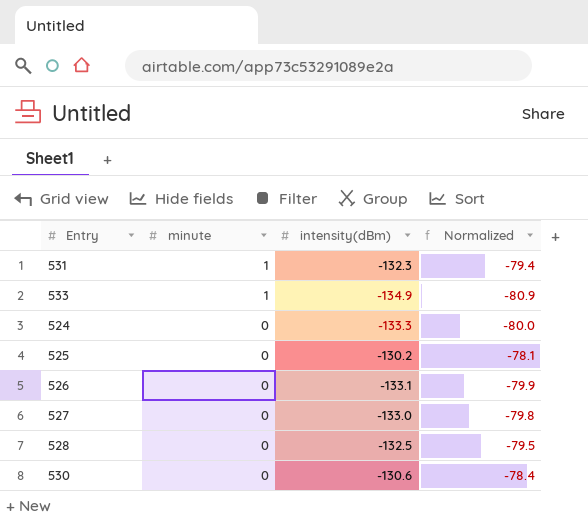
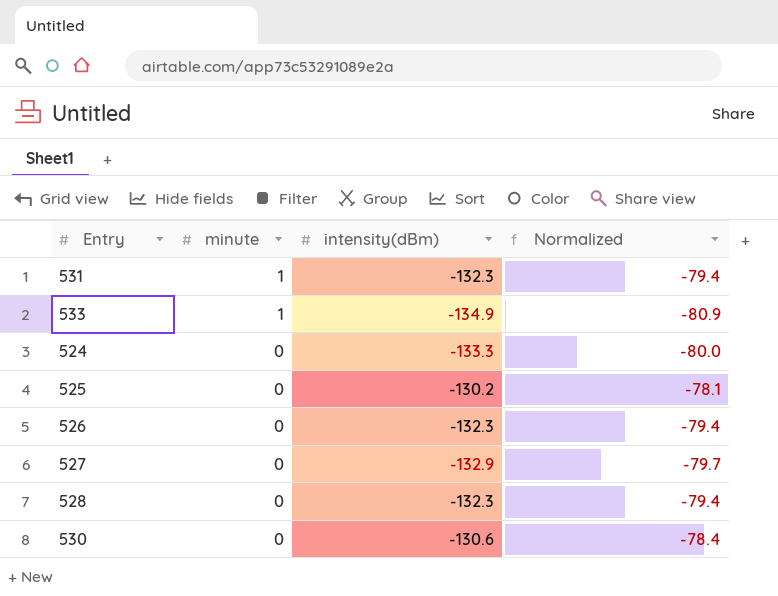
526 | intensity(dBm): -133.1 -> -132.3
526 | Normalized: -79.9 -> -79.4
527 | intensity(dBm): -133.0 -> -132.9
527 | Normalized: -79.8 -> -79.7
528 | intensity(dBm): -132.5 -> -132.3
528 | Normalized: -79.5 -> -79.4

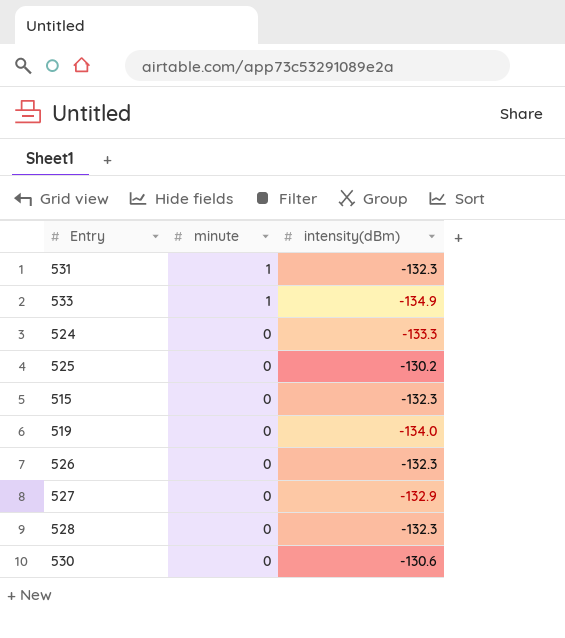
column Normalized | formula: [intensity(dBm)] * 0.6 -> none
row 515: none -> 0 | -132.3
row 519: none -> 0 | -134.0

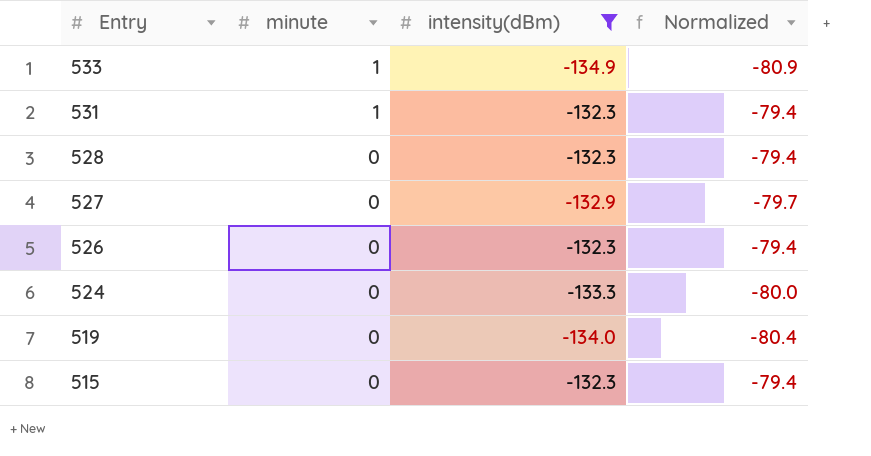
filter: none -> intensity(dBm) <= -132.3
row order: minute descending -> Entry descending
column Normalized | formula: none -> [intensity(dBm)] * 0.6

